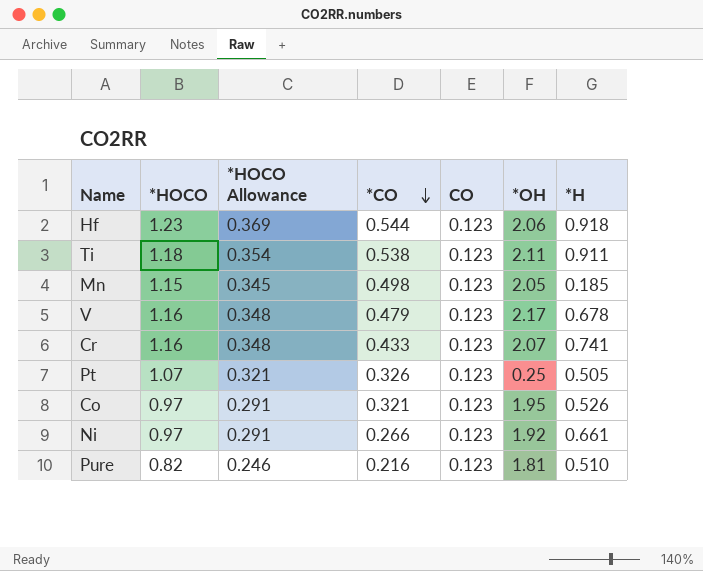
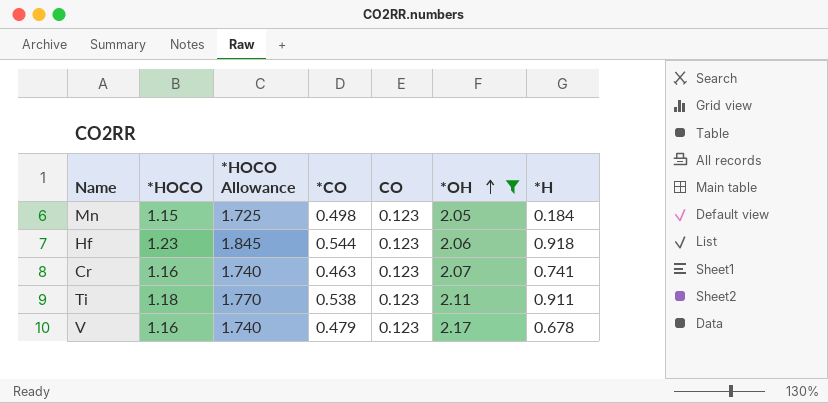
filter: none -> *OH >= 2.05
row order: *CO descending -> *OH ascending
column *HOCO Allowance | formula: [*HOCO] * 0.3 -> [*HOCO] * 1.5
Mn | *H: 0.185 -> 0.184
Cr | *CO: 0.433 -> 0.463

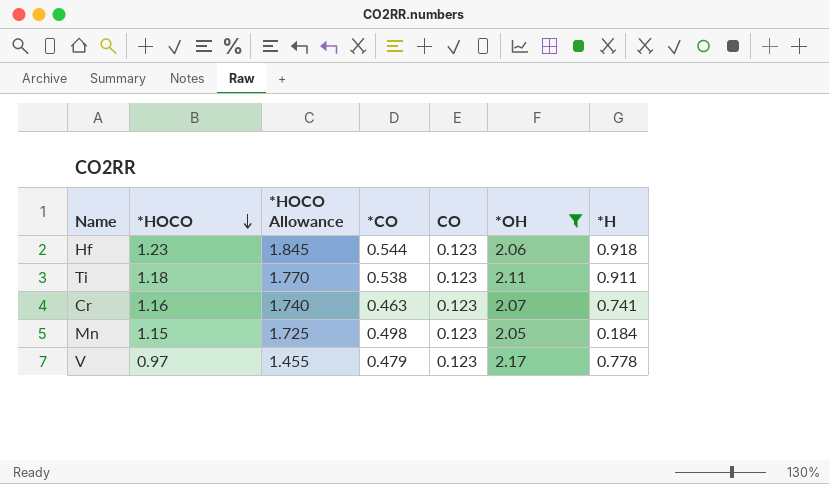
row order: *OH ascending -> *HOCO descending
V | *HOCO: 1.16 -> 0.97
V | *HOCO Allowance: 1.740 -> 1.455
V | *H: 0.678 -> 0.778

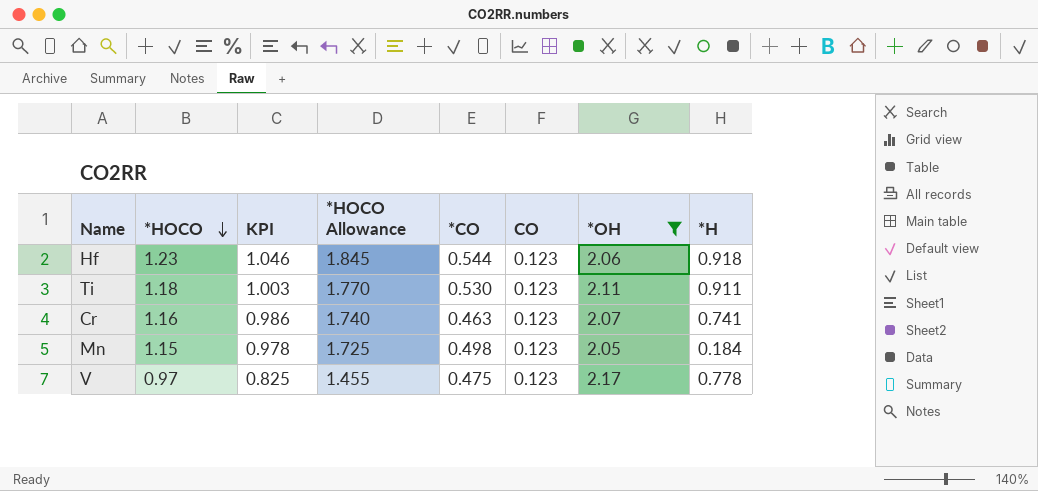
column KPI | formula: none -> [*HOCO] * 0.85
Ti | *CO: 0.538 -> 0.530
V | *CO: 0.479 -> 0.475

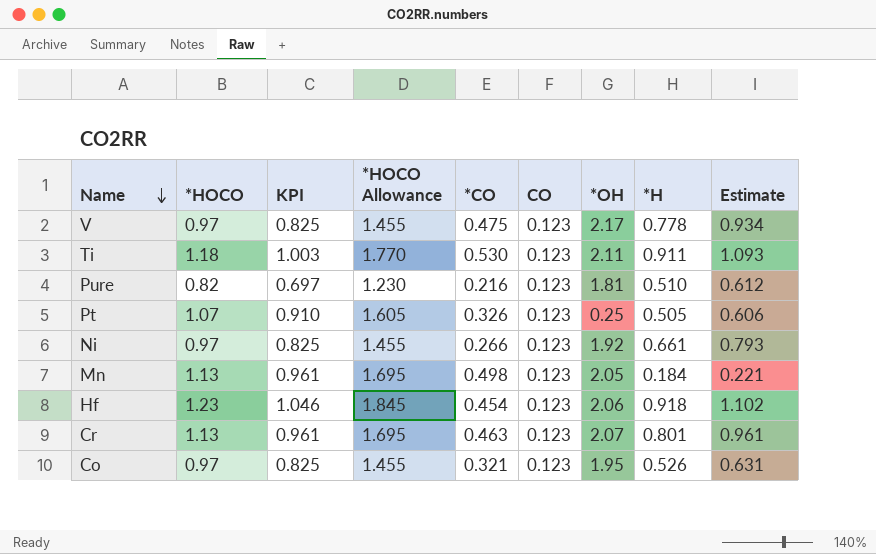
filter: *OH >= 2.05 -> none
row order: *HOCO descending -> Name descending
column Estimate | formula: none -> [*H] * 1.2
Mn | *HOCO: 1.15 -> 1.13
Mn | KPI: 0.978 -> 0.961
Mn | *HOCO Allowance: 1.725 -> 1.695
Hf | *CO: 0.544 -> 0.454
Cr | *HOCO: 1.16 -> 1.13
Cr | KPI: 0.986 -> 0.961
Cr | *HOCO Allowance: 1.740 -> 1.695
Cr | *H: 0.741 -> 0.801

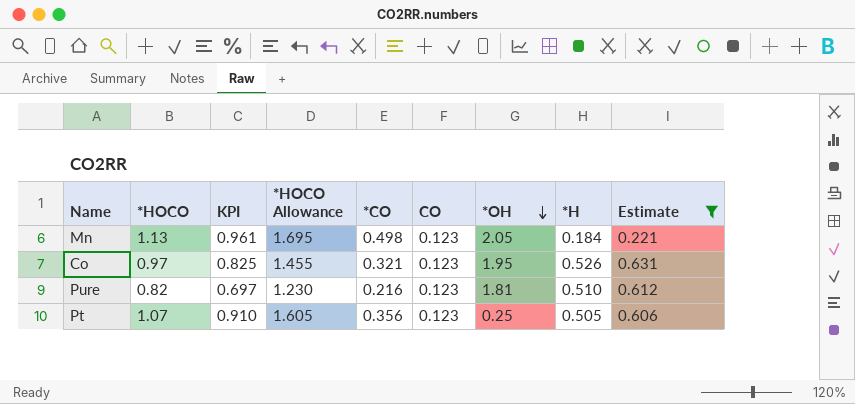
filter: none -> Estimate <= 0.631
row order: Name descending -> *OH descending
Pt | *CO: 0.326 -> 0.356

